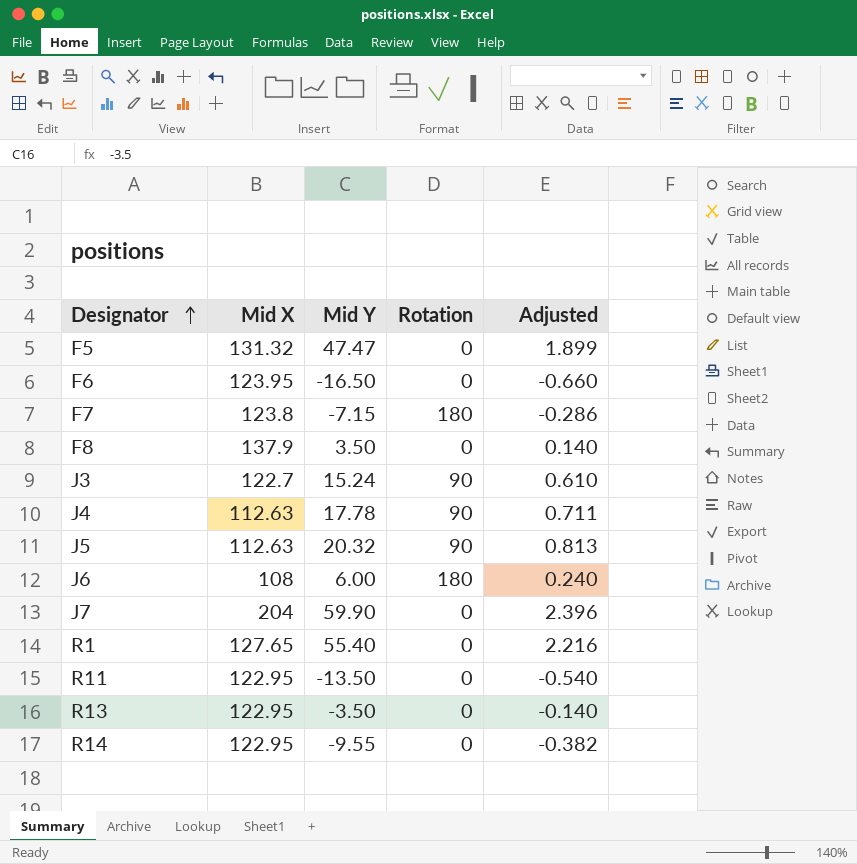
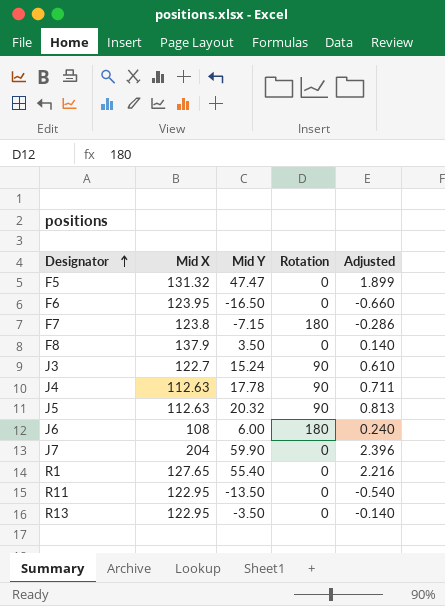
row R14: 122.95 | -9.55 | 0 | -0.382 -> none

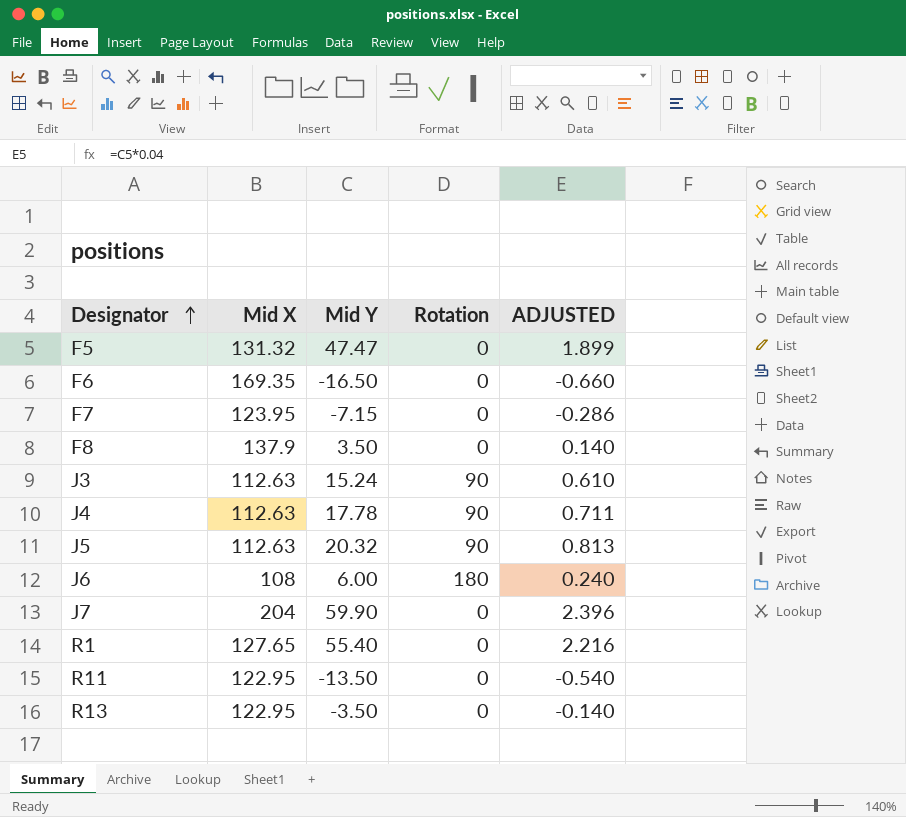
column name: Adjusted -> ADJUSTED
F6 | Mid X: 123.95 -> 169.35
F7 | Mid X: 123.8 -> 123.95
F7 | Rotation: 180 -> 0
J3 | Mid X: 122.7 -> 112.63

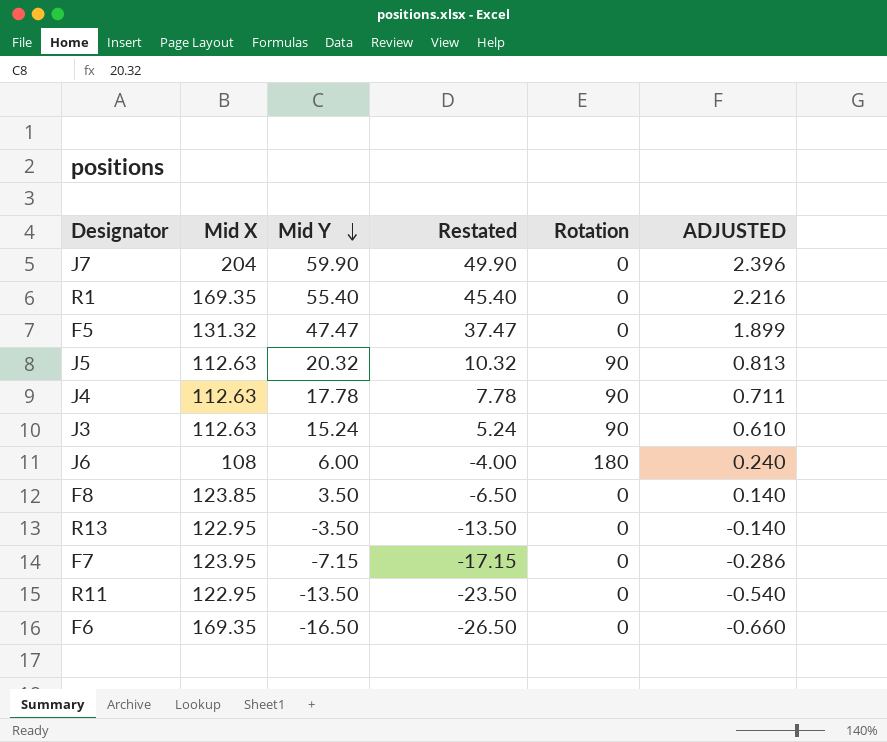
row order: Designator ascending -> Mid Y descending
column Restated | formula: none -> [Mid Y] - 10
R1 | Mid X: 127.65 -> 169.35
F8 | Mid X: 137.9 -> 123.85

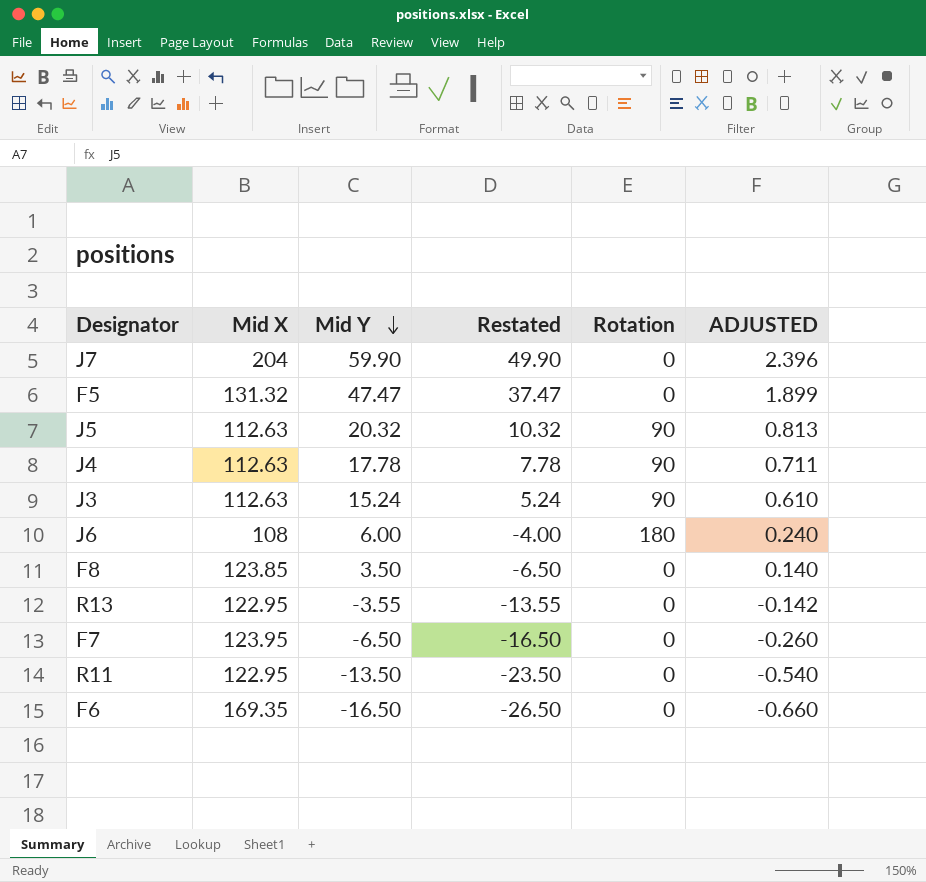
row R1: 169.35 | 55.40 | 45.40 | 0 | 2.216 -> none
R13 | Mid Y: -3.50 -> -3.55
R13 | Restated: -13.50 -> -13.55
R13 | ADJUSTED: -0.140 -> -0.142
F7 | Mid Y: -7.15 -> -6.50
F7 | Restated: -17.15 -> -16.50
F7 | ADJUSTED: -0.286 -> -0.260

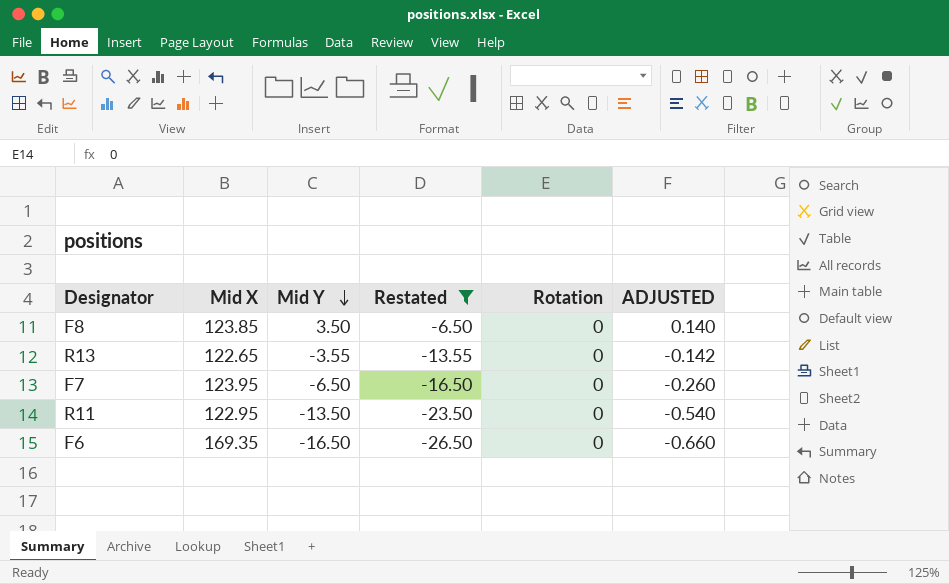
filter: none -> Restated <= -6.50
R13 | Mid X: 122.95 -> 122.65

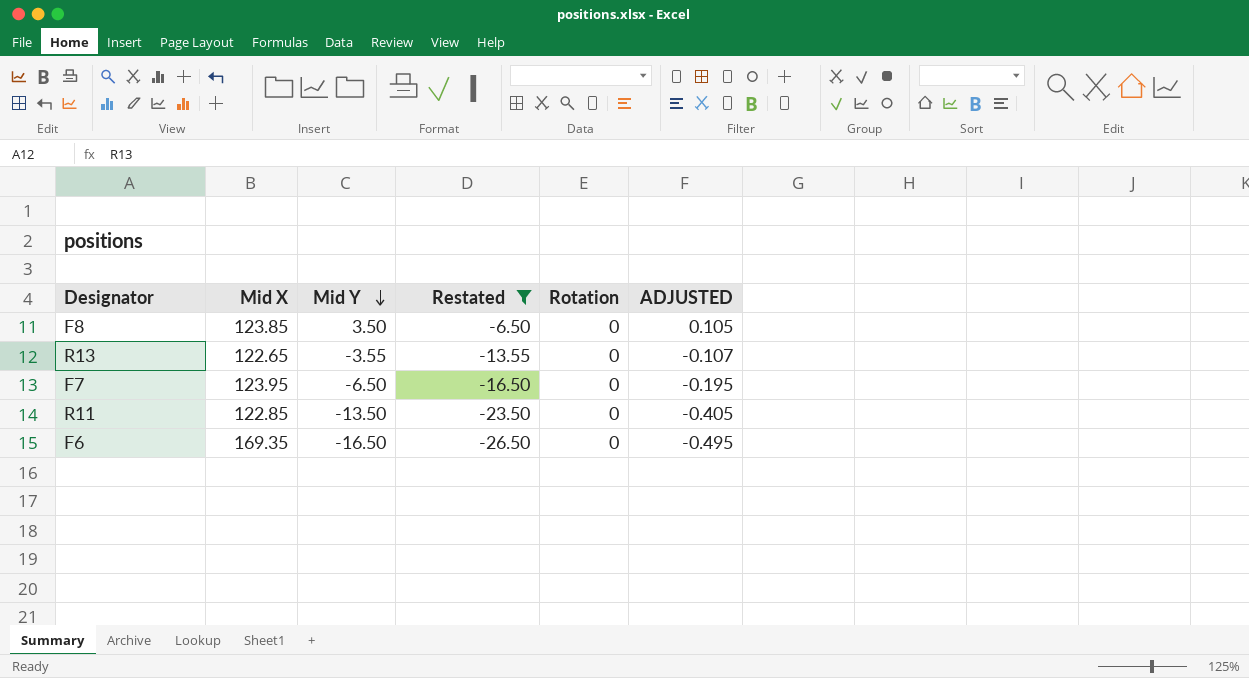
column ADJUSTED | formula: [Mid Y] * 0.04 -> [Mid Y] * 0.03
R11 | Mid X: 122.95 -> 122.85

